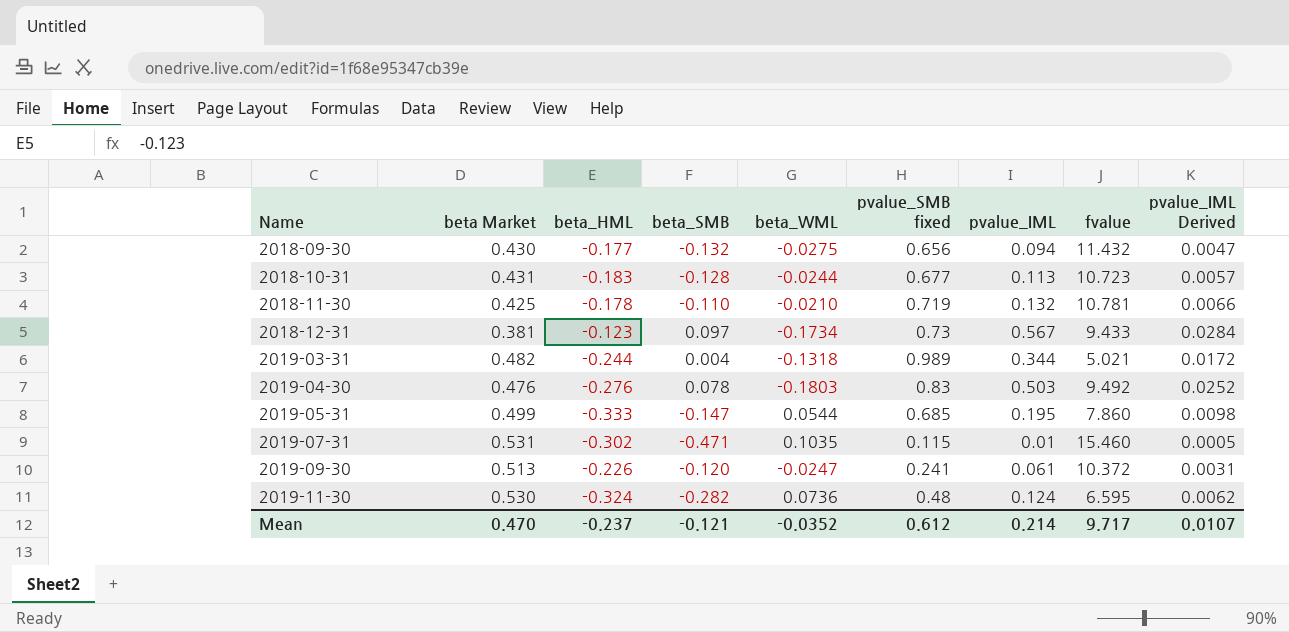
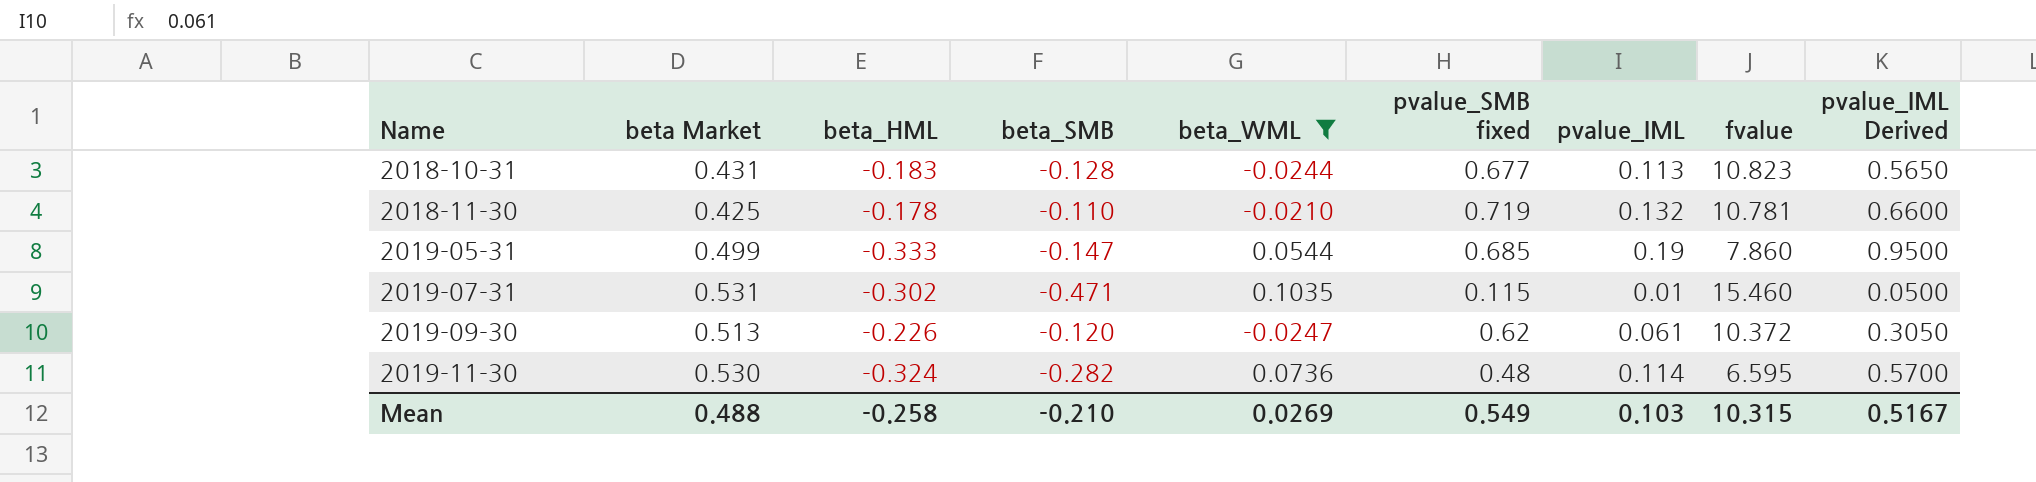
filter: none -> beta_WML >= -0.0247
column pvalue_IML Derived | formula: [pvalue_IML] * 0.05 -> [pvalue_IML] * 5
2018-10-31 | fvalue: 10.723 -> 10.823
2019-05-31 | pvalue_IML: 0.195 -> 0.19
2019-09-30 | pvalue_SMB fixed: 0.241 -> 0.62
2019-11-30 | pvalue_IML: 0.124 -> 0.114
Mean | beta Market: 0.470 -> 0.488
Mean | beta_HML: -0.237 -> -0.258
Mean | beta_SMB: -0.121 -> -0.210
Mean | beta_WML: -0.0352 -> 0.0269
Mean | pvalue_SMB fixed: 0.612 -> 0.549
Mean | pvalue_IML: 0.214 -> 0.103
Mean | fvalue: 9.717 -> 10.315
Mean | pvalue_IML Derived: 0.0107 -> 0.5167

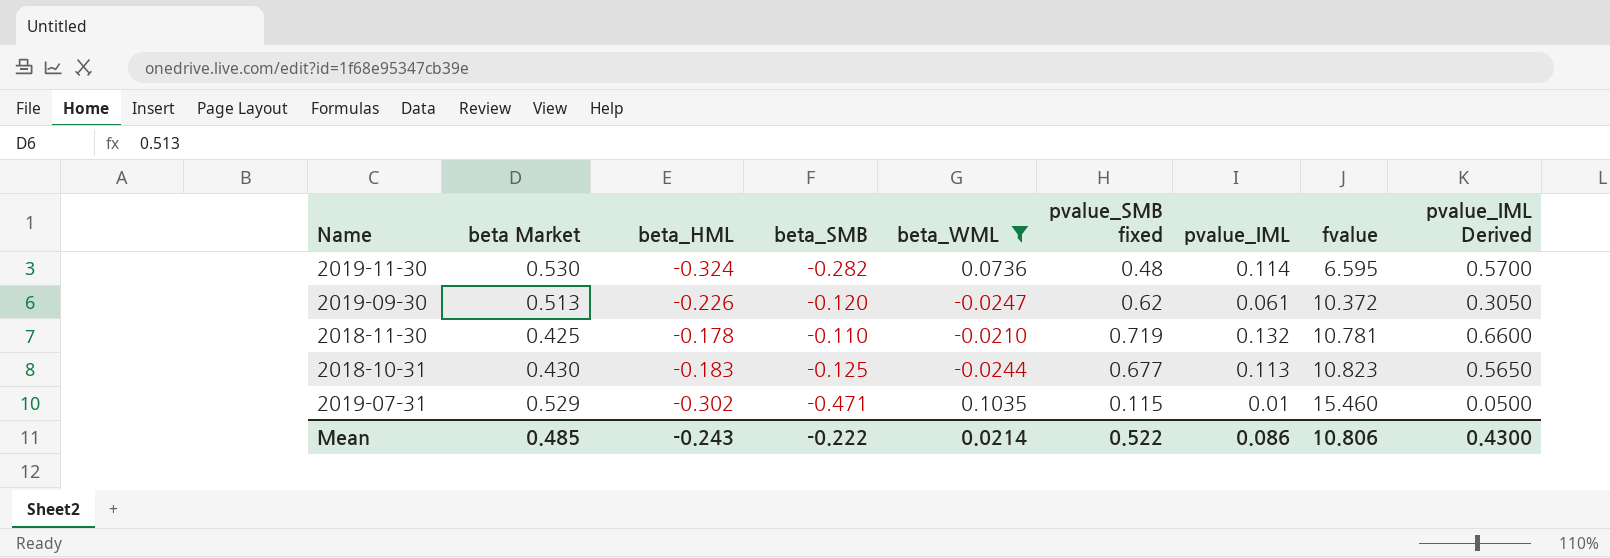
row order: Name ascending -> fvalue ascending
row 2019-05-31: 0.499 | -0.333 | -0.147 | 0.0544 | 0.685 | 0.19 | 7.860 | 0.9500 -> none
2018-10-31 | beta Market: 0.431 -> 0.430
2018-10-31 | beta_SMB: -0.128 -> -0.125
2019-07-31 | beta Market: 0.531 -> 0.529
Mean | beta Market: 0.488 -> 0.485
Mean | beta_HML: -0.258 -> -0.243
Mean | beta_SMB: -0.210 -> -0.222
Mean | beta_WML: 0.0269 -> 0.0214
Mean | pvalue_SMB fixed: 0.549 -> 0.522
Mean | pvalue_IML: 0.103 -> 0.086
Mean | fvalue: 10.315 -> 10.806
Mean | pvalue_IML Derived: 0.5167 -> 0.4300

